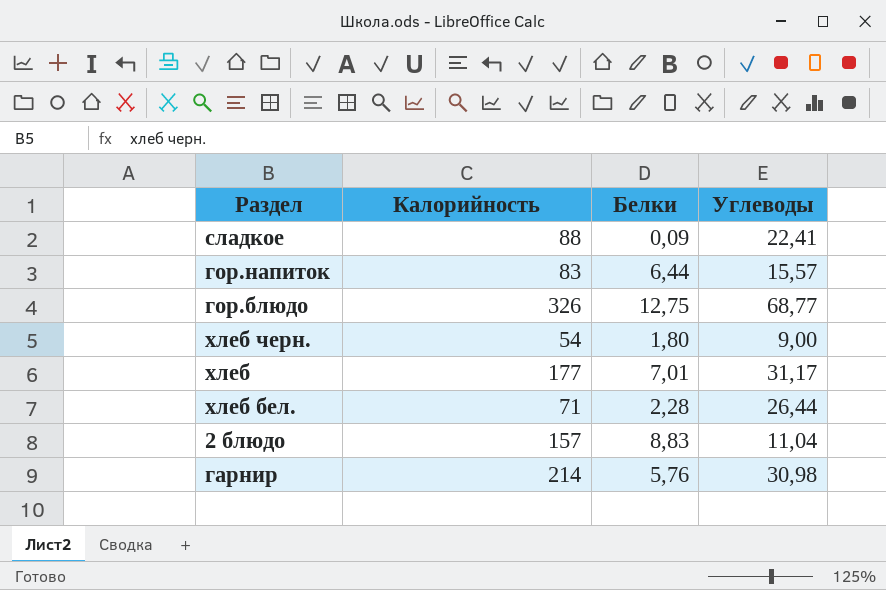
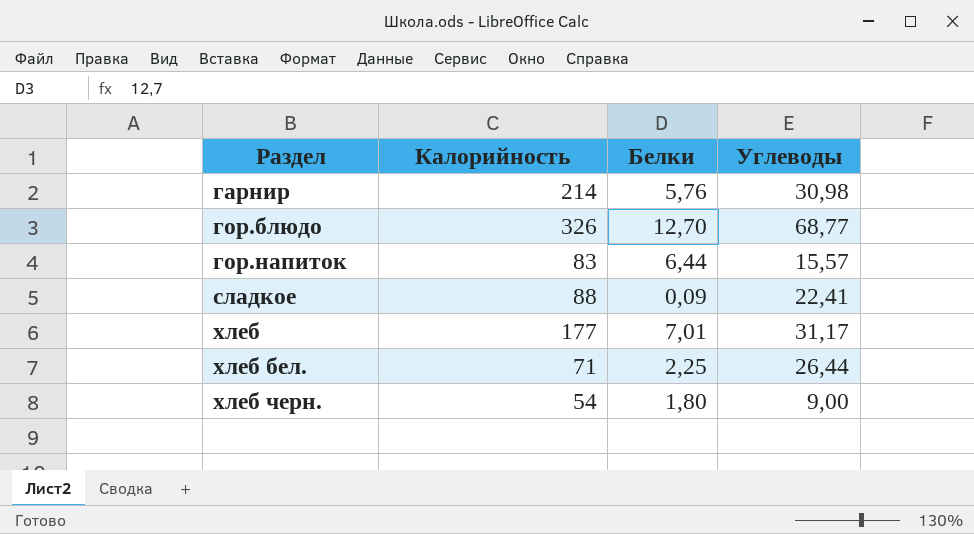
row order: none -> Раздел ascending
row 2 блюдо: 157 | 8,83 | 11,04 -> none
гор.блюдо | Белки: 12,75 -> 12,70
хлеб бел. | Белки: 2,28 -> 2,25

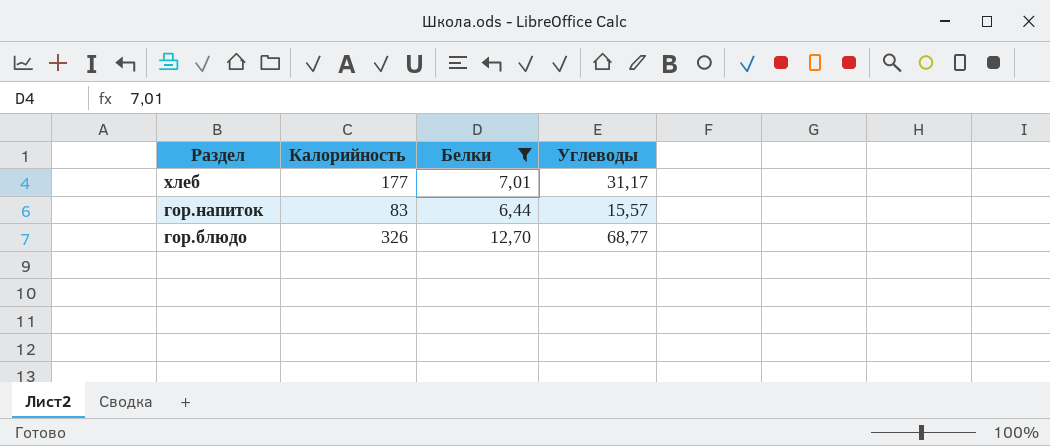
filter: none -> Белки >= 6,44
row order: Раздел ascending -> Раздел descending

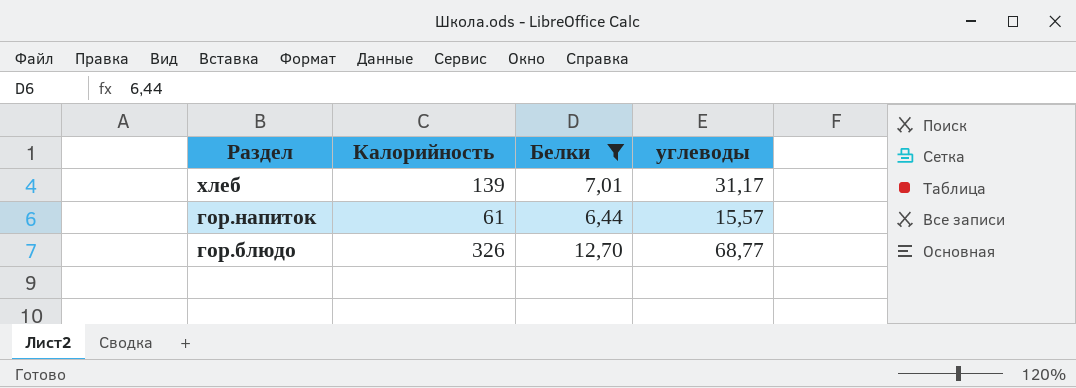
column name: Углеводы -> углеводы
хлеб | Калорийность: 177 -> 139
гор.напиток | Калорийность: 83 -> 61

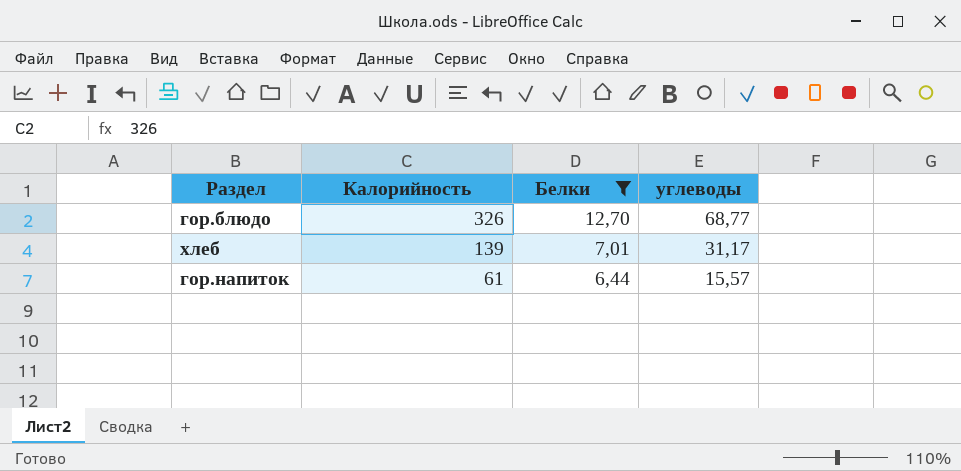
row order: Раздел descending -> Калорийность descending

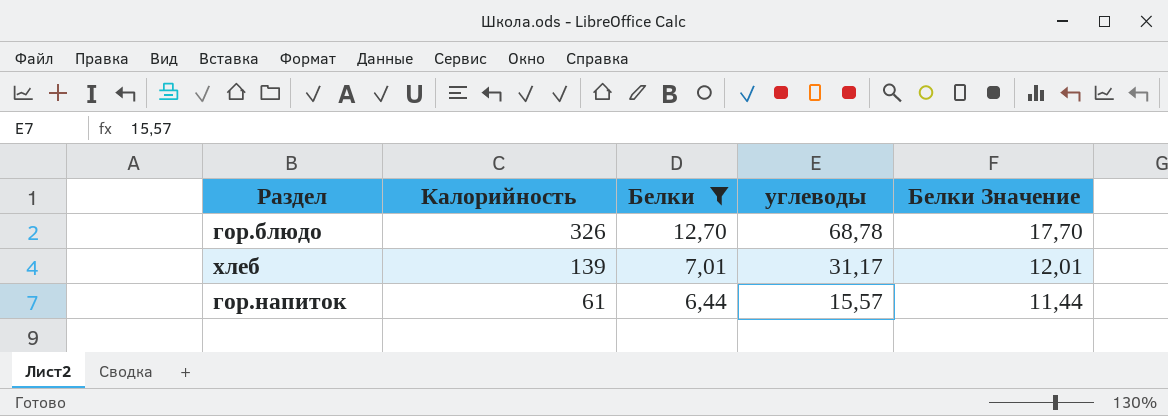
column Белки Значение | formula: none -> [Белки] + 5
гор.блюдо | углеводы: 68,77 -> 68,78

